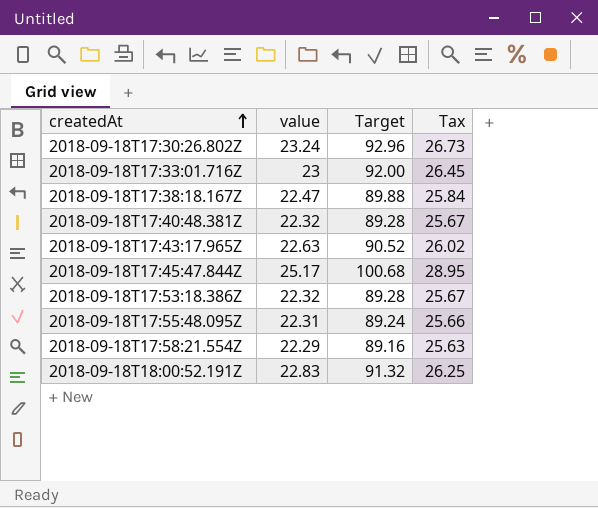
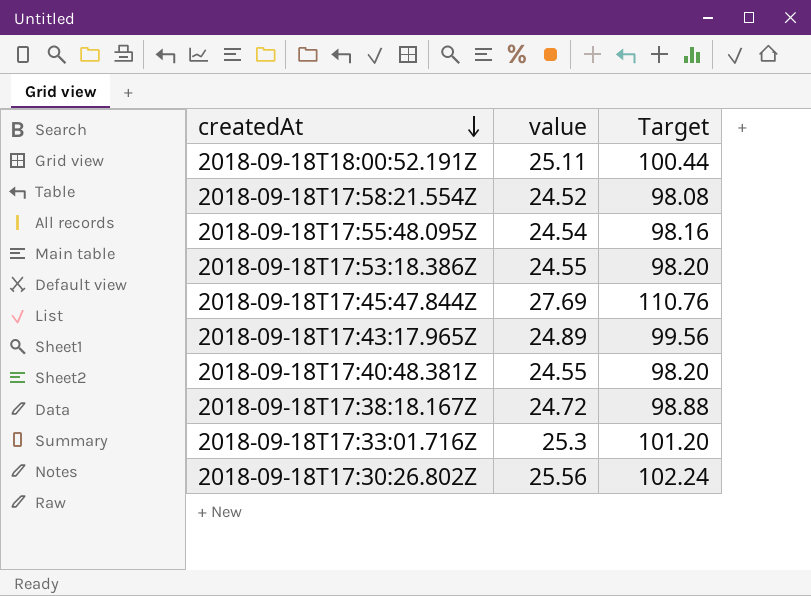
row order: createdAt ascending -> createdAt descending
column Tax | formula: [value] * 1.15 -> none
2018-09-18T18:00:52.191Z | value: 22.83 -> 25.11
2018-09-18T18:00:52.191Z | Target: 91.32 -> 100.44
2018-09-18T17:58:21.554Z | value: 22.29 -> 24.52
2018-09-18T17:58:21.554Z | Target: 89.16 -> 98.08
2018-09-18T17:55:48.095Z | value: 22.31 -> 24.54
2018-09-18T17:55:48.095Z | Target: 89.24 -> 98.16
2018-09-18T17:53:18.386Z | value: 22.32 -> 24.55
2018-09-18T17:53:18.386Z | Target: 89.28 -> 98.20
2018-09-18T17:45:47.844Z | value: 25.17 -> 27.69
2018-09-18T17:45:47.844Z | Target: 100.68 -> 110.76
2018-09-18T17:43:17.965Z | value: 22.63 -> 24.89
2018-09-18T17:43:17.965Z | Target: 90.52 -> 99.56
2018-09-18T17:40:48.381Z | value: 22.32 -> 24.55
2018-09-18T17:40:48.381Z | Target: 89.28 -> 98.20
2018-09-18T17:38:18.167Z | value: 22.47 -> 24.72
2018-09-18T17:38:18.167Z | Target: 89.88 -> 98.88
2018-09-18T17:33:01.716Z | value: 23 -> 25.3
2018-09-18T17:33:01.716Z | Target: 92.00 -> 101.20
2018-09-18T17:30:26.802Z | value: 23.24 -> 25.56
2018-09-18T17:30:26.802Z | Target: 92.96 -> 102.24

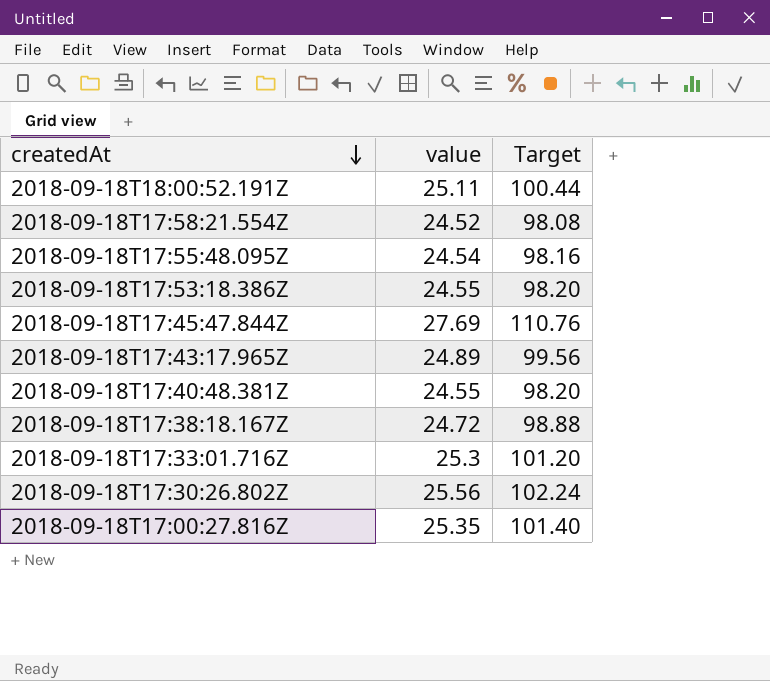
row 2018-09-18T17:00:27.816Z: none -> 25.35 | 101.40

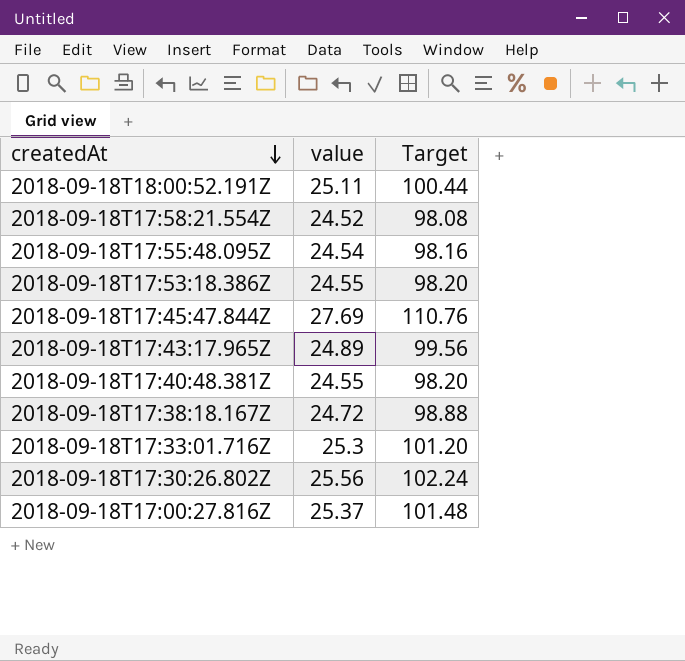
2018-09-18T17:00:27.816Z | value: 25.35 -> 25.37
2018-09-18T17:00:27.816Z | Target: 101.40 -> 101.48

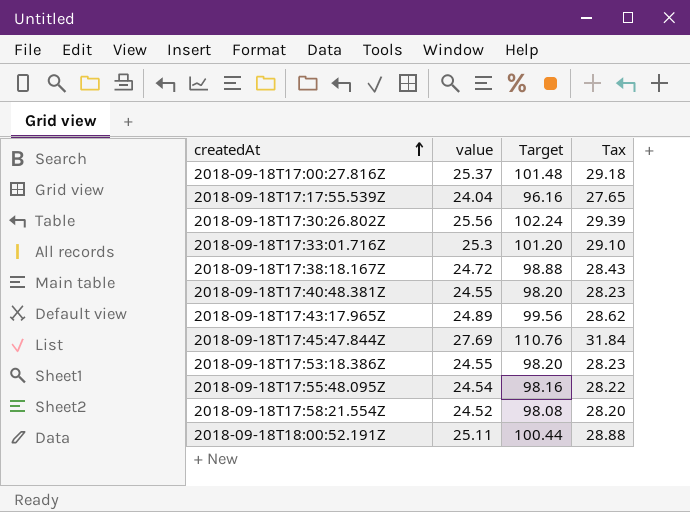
row order: createdAt descending -> createdAt ascending
column Tax | formula: none -> [value] * 1.15
row 2018-09-18T17:17:55.539Z: none -> 24.04 | 96.16 | 27.65

